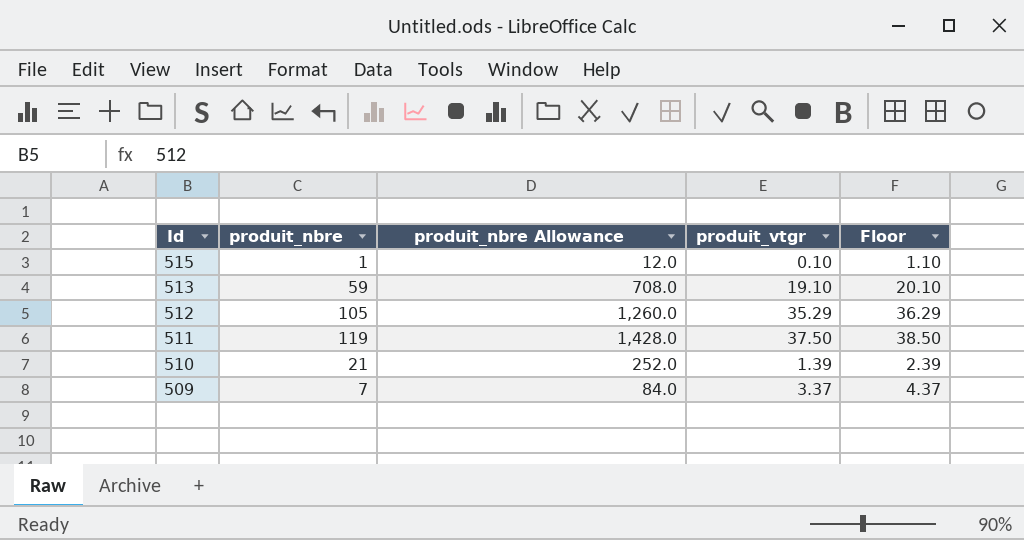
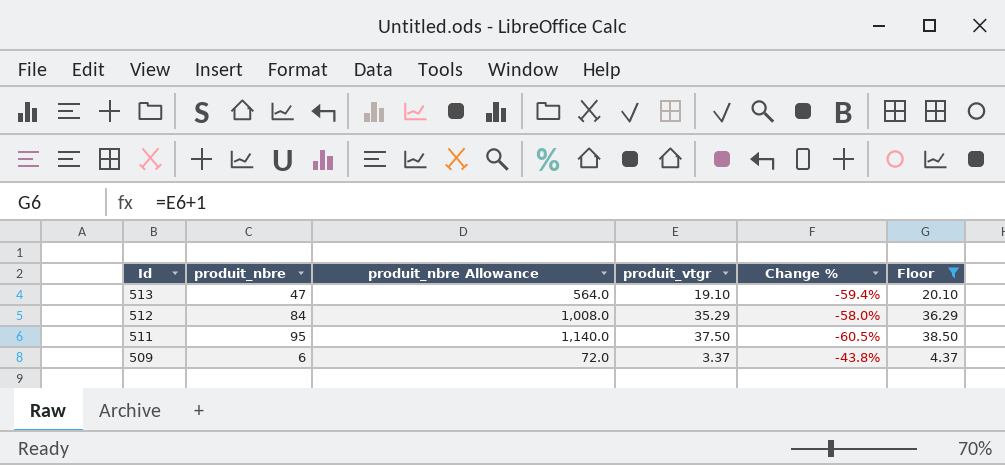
filter: none -> Floor >= 4.37
column Change % | formula: none -> ([produit_vtgr] - [produit_nbre]) / [produit_nbre]
513 | produit_nbre: 59 -> 47
513 | produit_nbre Allowance: 708.0 -> 564.0
512 | produit_nbre: 105 -> 84
512 | produit_nbre Allowance: 1,260.0 -> 1,008.0
511 | produit_nbre: 119 -> 95
511 | produit_nbre Allowance: 1,428.0 -> 1,140.0
509 | produit_nbre: 7 -> 6
509 | produit_nbre Allowance: 84.0 -> 72.0

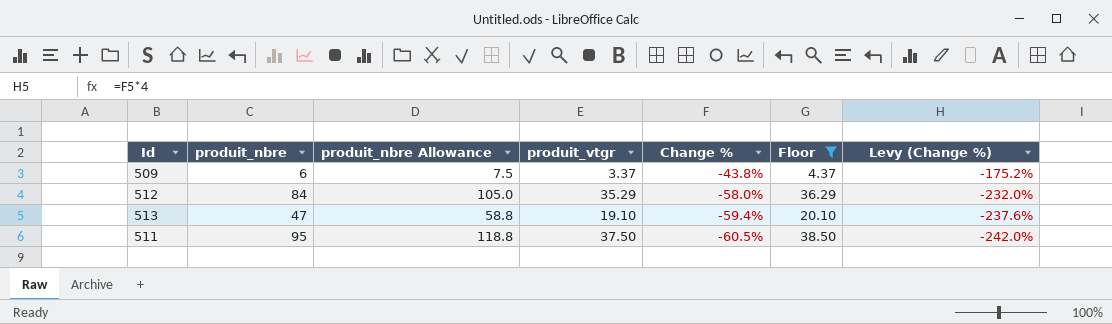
row order: Id descending -> Change % descending
column produit_nbre Allowance | formula: [produit_nbre] * 12 -> [produit_nbre] * 1.25
column Levy (Change %) | formula: none -> [Change %] * 4

